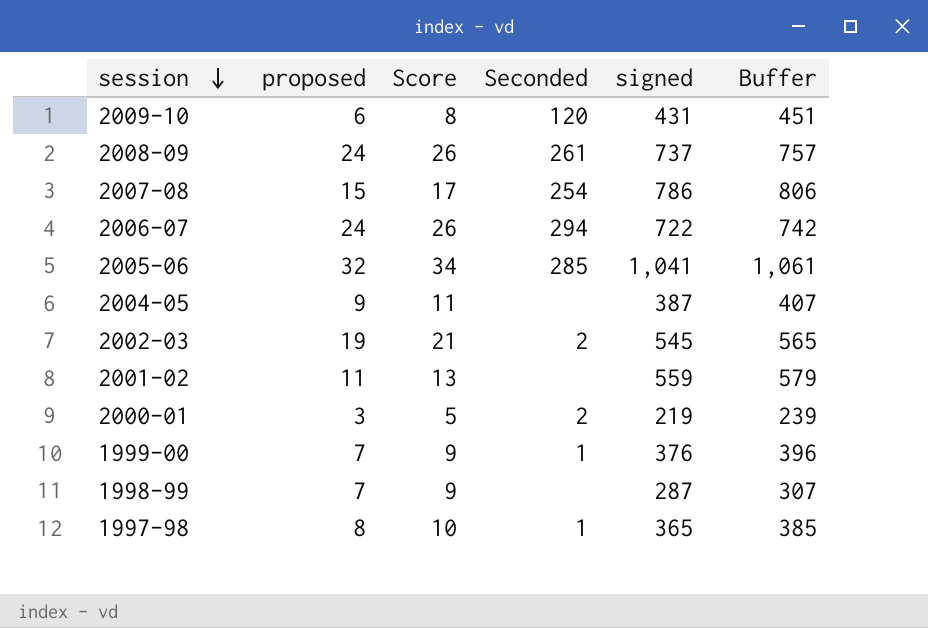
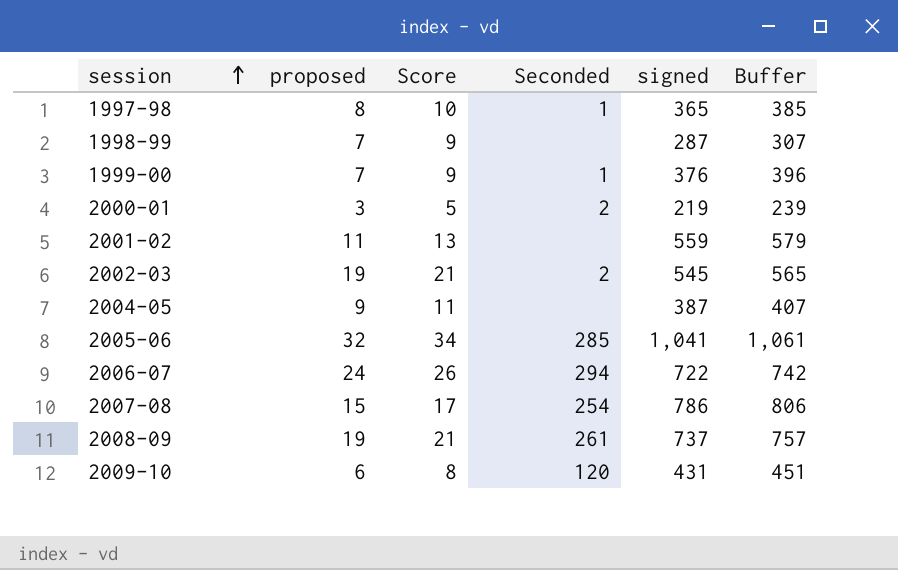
row order: session descending -> session ascending
2008-09 | proposed: 24 -> 19
2008-09 | Score: 26 -> 21

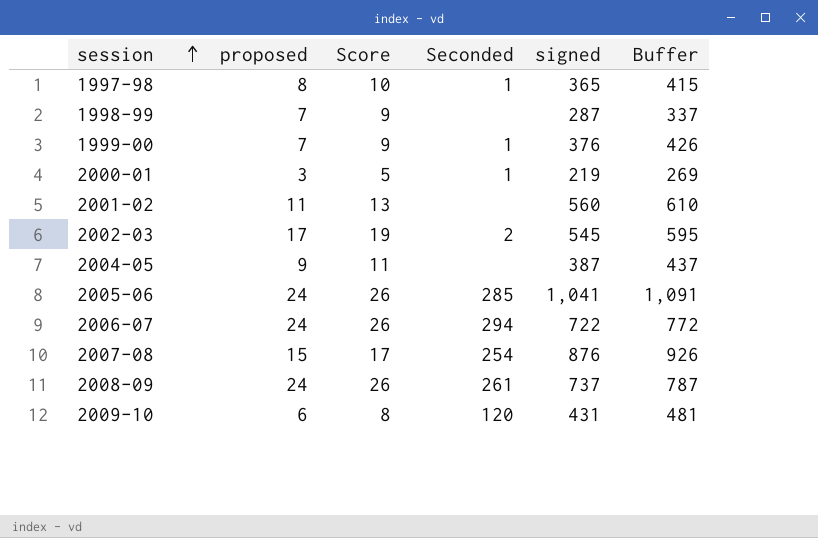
column Buffer | formula: [signed] + 20 -> [signed] + 50
2000-01 | Seconded: 2 -> 1
2001-02 | signed: 559 -> 560
2002-03 | proposed: 19 -> 17
2002-03 | Score: 21 -> 19
2005-06 | proposed: 32 -> 24
2005-06 | Score: 34 -> 26
2007-08 | signed: 786 -> 876
2008-09 | proposed: 19 -> 24
2008-09 | Score: 21 -> 26

